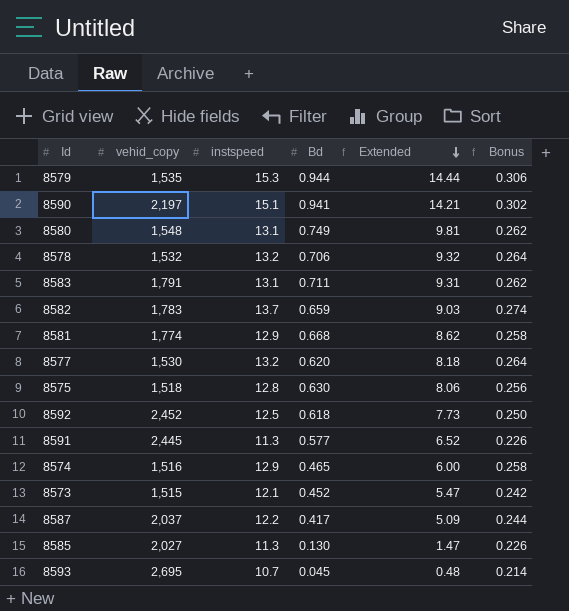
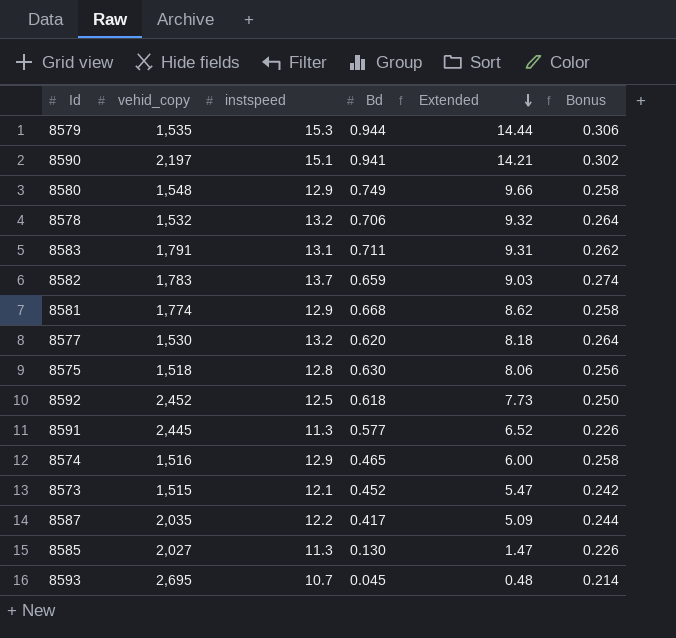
8580 | instspeed: 13.1 -> 12.9
8580 | Extended: 9.81 -> 9.66
8580 | Bonus: 0.262 -> 0.258
8587 | vehid_copy: 2,037 -> 2,035

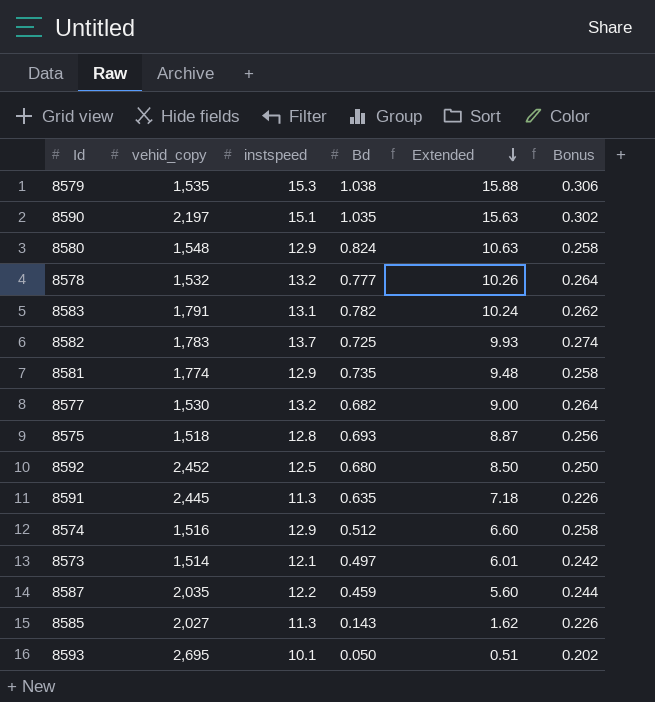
8579 | Bd: 0.944 -> 1.038
8579 | Extended: 14.44 -> 15.88
8590 | Bd: 0.941 -> 1.035
8590 | Extended: 14.21 -> 15.63
8580 | Bd: 0.749 -> 0.824
8580 | Extended: 9.66 -> 10.63
8578 | Bd: 0.706 -> 0.777
8578 | Extended: 9.32 -> 10.26
8583 | Bd: 0.711 -> 0.782
8583 | Extended: 9.31 -> 10.24
8582 | Bd: 0.659 -> 0.725
8582 | Extended: 9.03 -> 9.93
8581 | Bd: 0.668 -> 0.735
8581 | Extended: 8.62 -> 9.48
8577 | Bd: 0.620 -> 0.682
8577 | Extended: 8.18 -> 9.00
8575 | Bd: 0.630 -> 0.693
8575 | Extended: 8.06 -> 8.87
8592 | Bd: 0.618 -> 0.680
8592 | Extended: 7.73 -> 8.50
8591 | Bd: 0.577 -> 0.635
8591 | Extended: 6.52 -> 7.18
8574 | Bd: 0.465 -> 0.512
8574 | Extended: 6.00 -> 6.60
8573 | vehid_copy: 1,515 -> 1,514
8573 | Bd: 0.452 -> 0.497
8573 | Extended: 5.47 -> 6.01
8587 | Bd: 0.417 -> 0.459
8587 | Extended: 5.09 -> 5.60
8585 | Bd: 0.130 -> 0.143
8585 | Extended: 1.47 -> 1.62
8593 | instspeed: 10.7 -> 10.1
8593 | Bd: 0.045 -> 0.050
8593 | Extended: 0.48 -> 0.51
8593 | Bonus: 0.214 -> 0.202

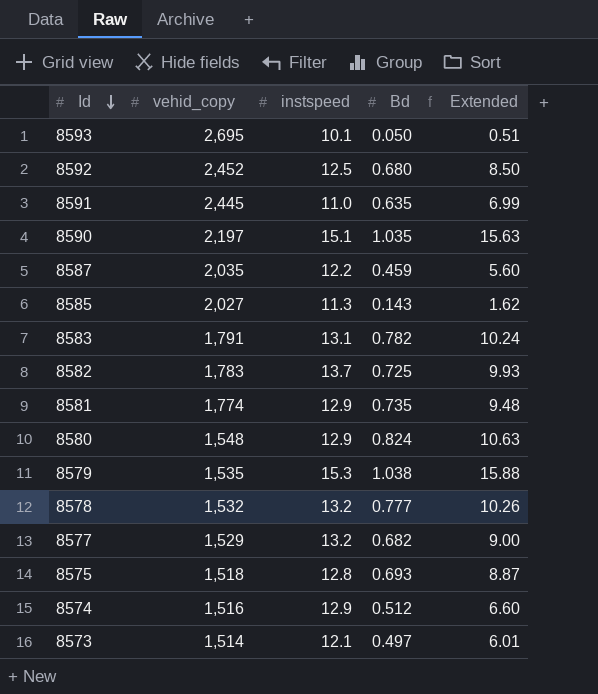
row order: Extended descending -> Id descending
column Bonus | formula: [instspeed] * 0.02 -> none
8591 | instspeed: 11.3 -> 11.0
8591 | Extended: 7.18 -> 6.99
8577 | vehid_copy: 1,530 -> 1,529

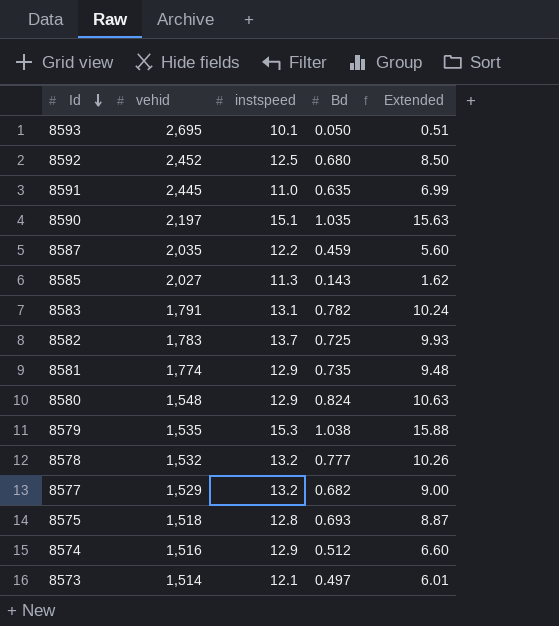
column name: vehid_copy -> vehid

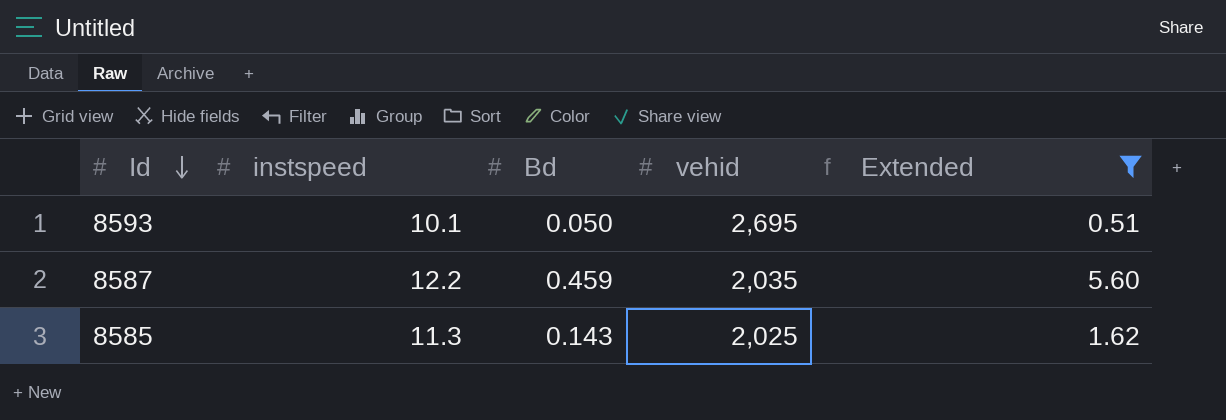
filter: none -> Extended <= 5.60
column vehid | position: 2 -> 4
8585 | vehid: 2,027 -> 2,025

